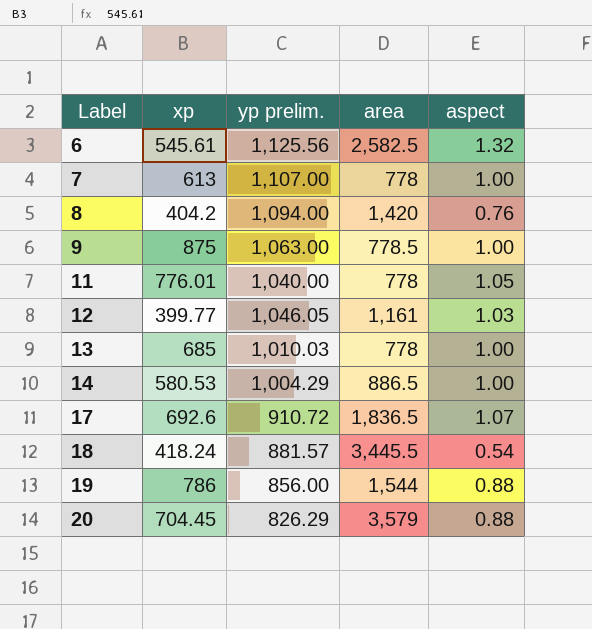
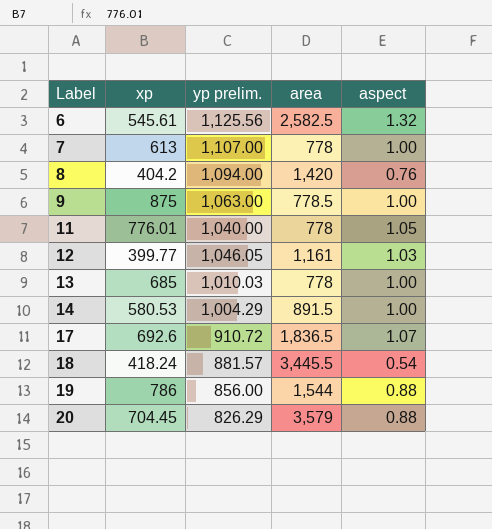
14 | area: 886.5 -> 891.5

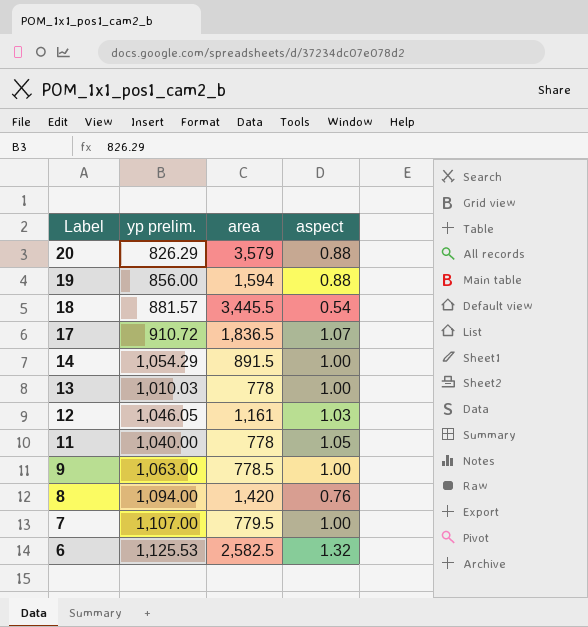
row order: Label ascending -> Label descending
column xp | position: 2 -> none
19 | area: 1,544 -> 1,594
14 | yp prelim.: 1,004.29 -> 1,054.29
7 | area: 778 -> 779.5
6 | yp prelim.: 1,125.56 -> 1,125.53

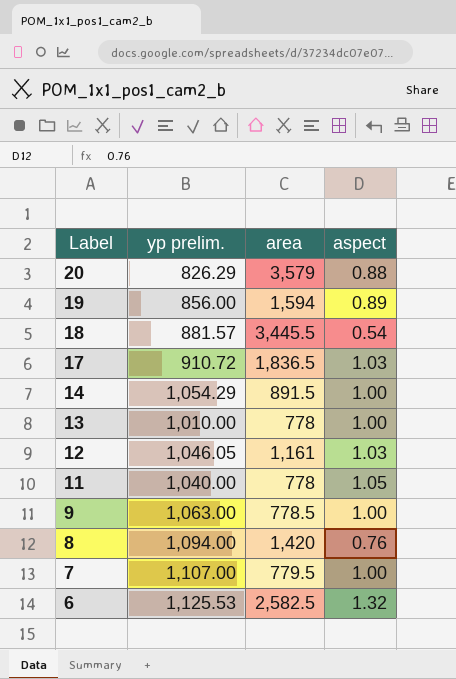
19 | aspect: 0.88 -> 0.89
17 | aspect: 1.07 -> 1.03
13 | yp prelim.: 1,010.03 -> 1,010.00

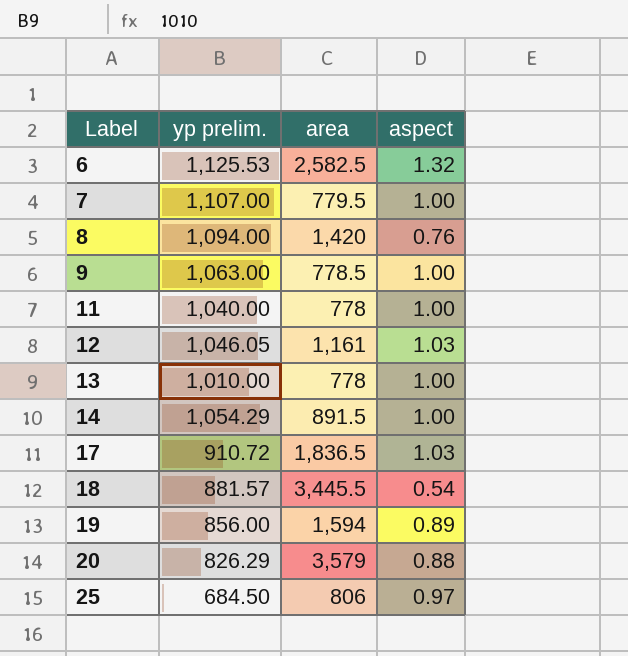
row order: Label descending -> Label ascending
11 | aspect: 1.05 -> 1.00
row 25: none -> 684.50 | 806 | 0.97

